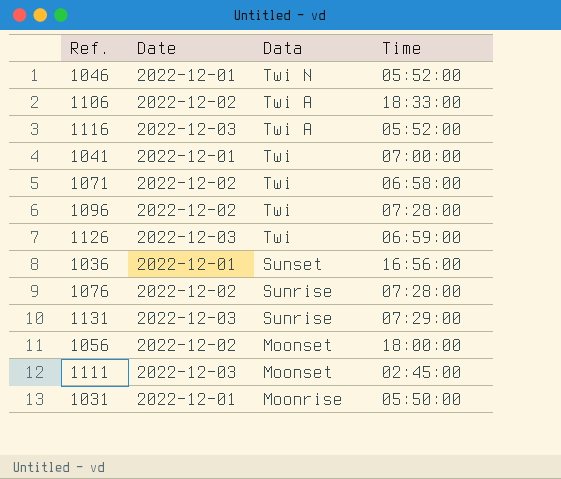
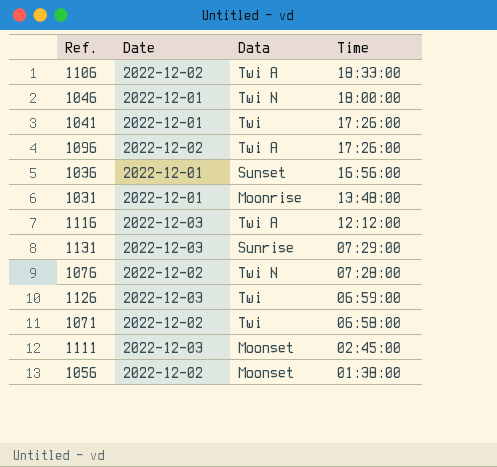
row order: Data descending -> Time descending
1046 | Time: 05:52:00 -> 18:00:00
1041 | Time: 07:00:00 -> 17:26:00
1096 | Data: Twi -> Twi A
1096 | Time: 07:28:00 -> 17:26:00
1031 | Time: 05:50:00 -> 13:48:00
1116 | Time: 05:52:00 -> 12:12:00
1076 | Data: Sunrise -> Twi N
1056 | Time: 18:00:00 -> 01:38:00

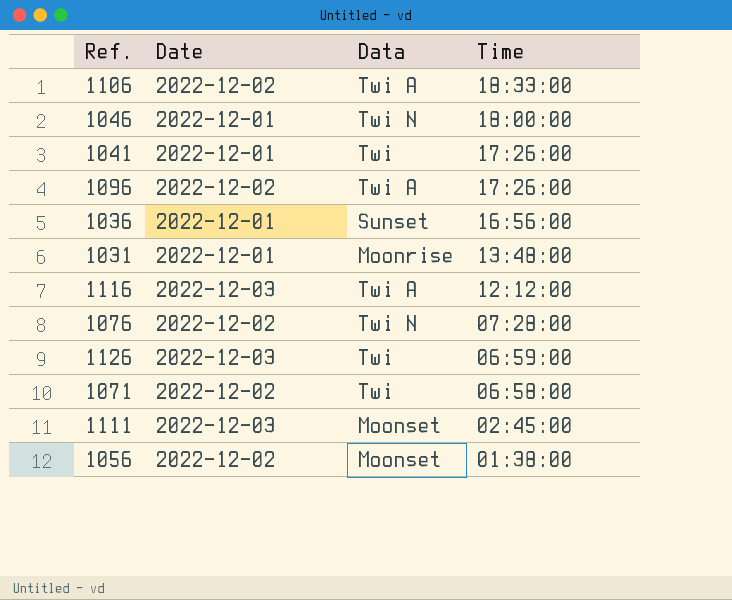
row 1131: 2022-12-03 | Sunrise | 07:29:00 -> none

